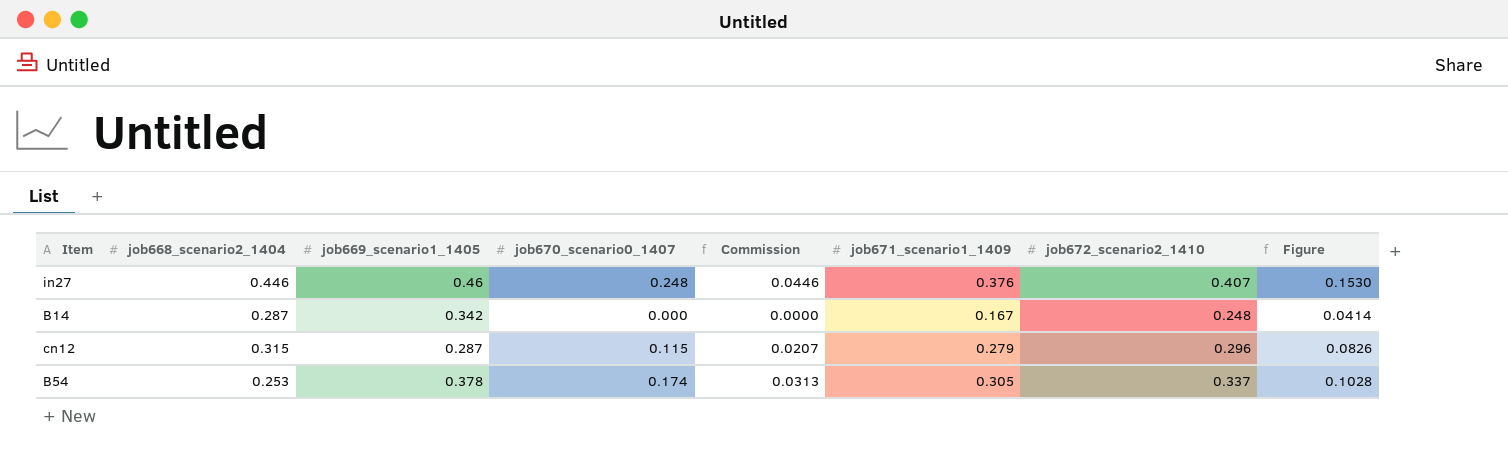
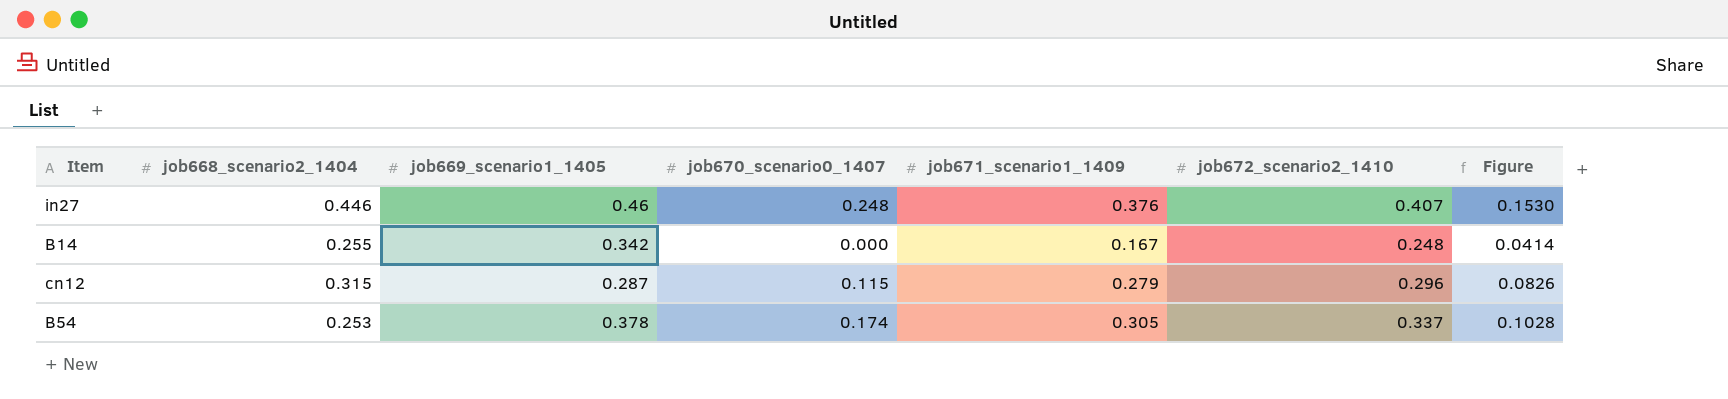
column Commission | formula: [job670_scenario0_1407] * 0.18 -> none
B14 | job668_scenario2_1404: 0.287 -> 0.255

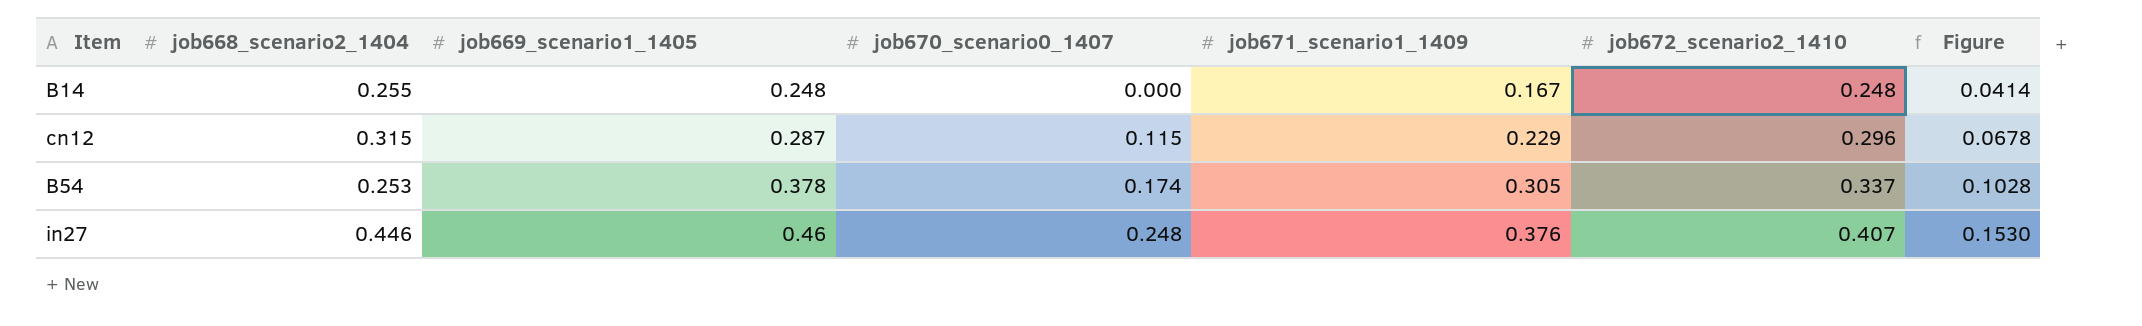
row order: none -> job669_scenario1_1405 ascending
B14 | job669_scenario1_1405: 0.342 -> 0.248
cn12 | job671_scenario1_1409: 0.279 -> 0.229
cn12 | Figure: 0.0826 -> 0.0678

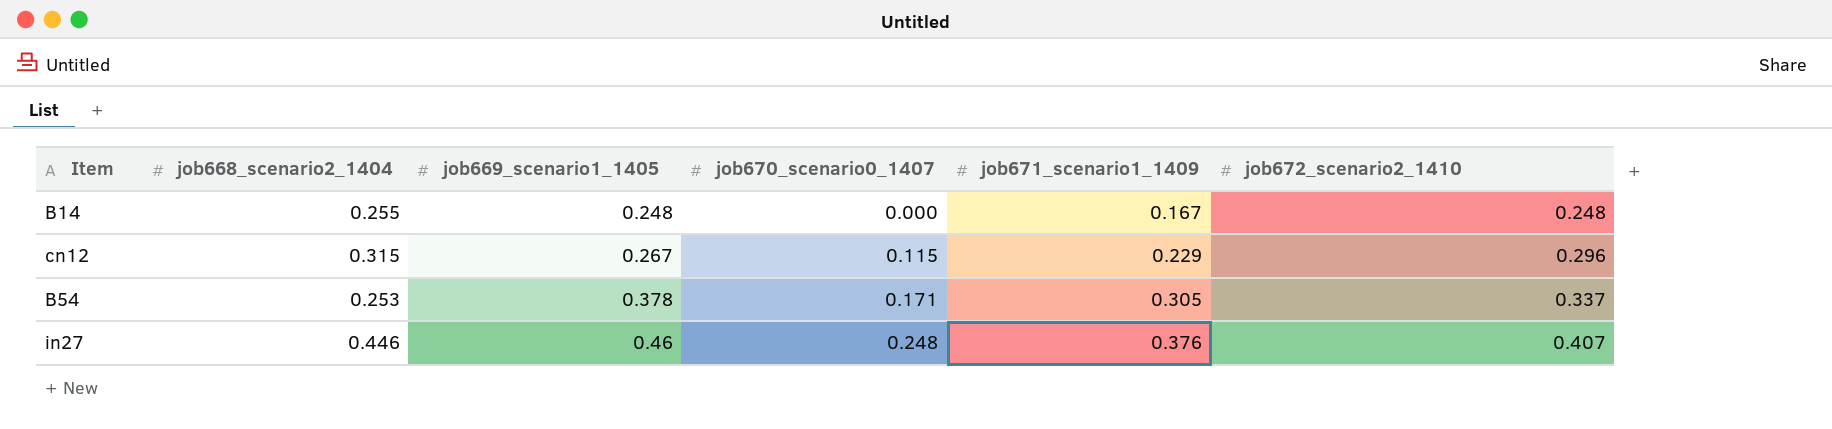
column Figure | formula: [job671_scenario1_1409] * [job672_scenario2_1410] -> none
cn12 | job669_scenario1_1405: 0.287 -> 0.267
B54 | job670_scenario0_1407: 0.174 -> 0.171

